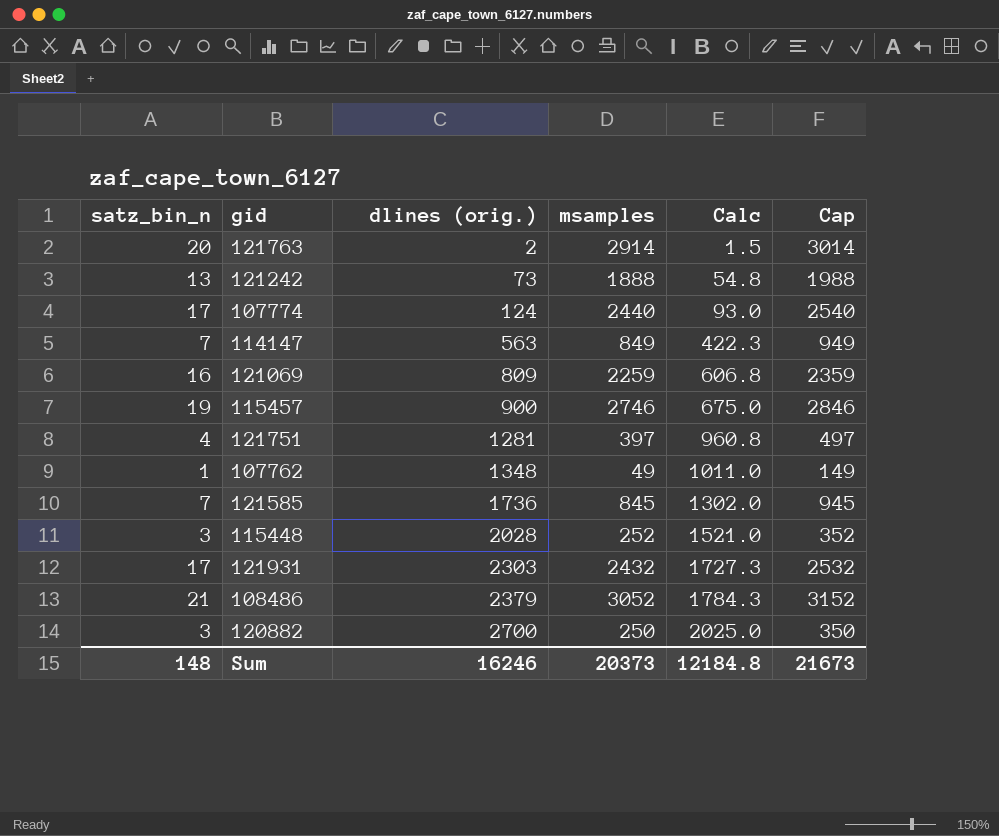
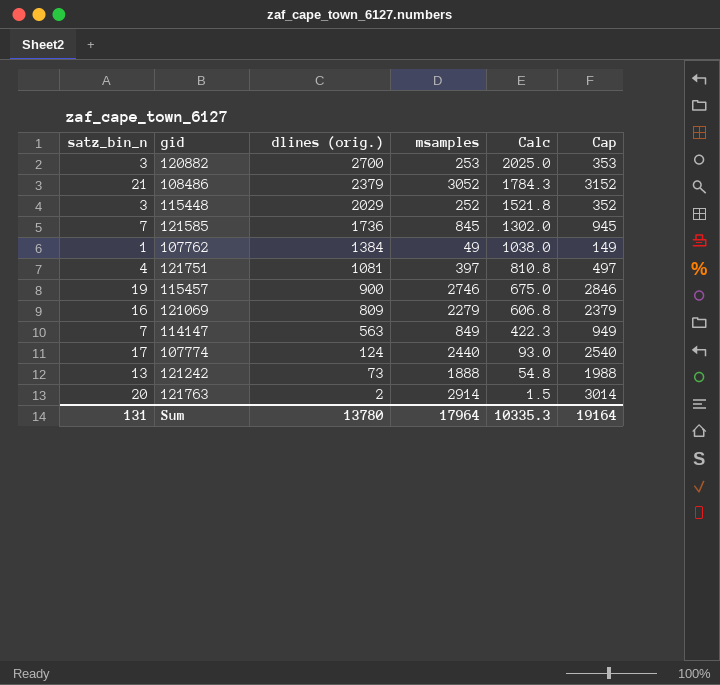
row order: dlines (orig.) ascending -> dlines (orig.) descending
row 121931: 17 | 2303 | 2432 | 1727.3 | 2532 -> none
120882 | msamples: 250 -> 253
120882 | Cap: 350 -> 353
115448 | dlines (orig.): 2028 -> 2029
115448 | Calc: 1521.0 -> 1521.8
107762 | dlines (orig.): 1348 -> 1384
107762 | Calc: 1011.0 -> 1038.0
121751 | dlines (orig.): 1281 -> 1081
121751 | Calc: 960.8 -> 810.8
121069 | msamples: 2259 -> 2279
121069 | Cap: 2359 -> 2379
Sum | satz_bin_n: 148 -> 131
Sum | dlines (orig.): 16246 -> 13780
Sum | msamples: 20373 -> 17964
Sum | Calc: 12184.8 -> 10335.3
Sum | Cap: 21673 -> 19164

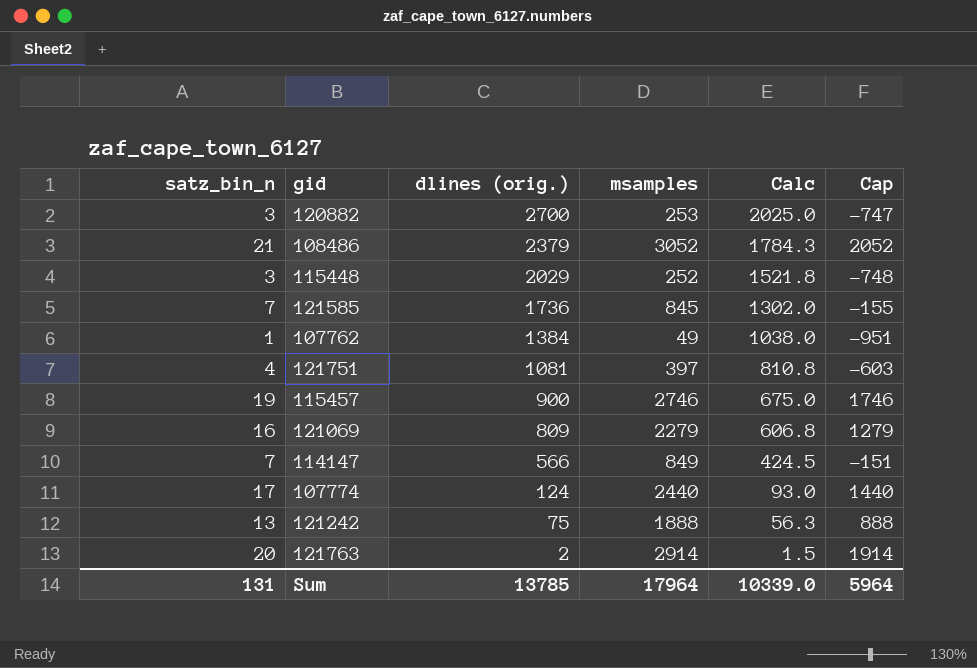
column Cap | formula: [msamples] + 100 -> [msamples] - 1000
114147 | dlines (orig.): 563 -> 566
114147 | Calc: 422.3 -> 424.5
121242 | dlines (orig.): 73 -> 75
121242 | Calc: 54.8 -> 56.3
Sum | dlines (orig.): 13780 -> 13785
Sum | Calc: 10335.3 -> 10339.0
Sum | Cap: 19164 -> 5964

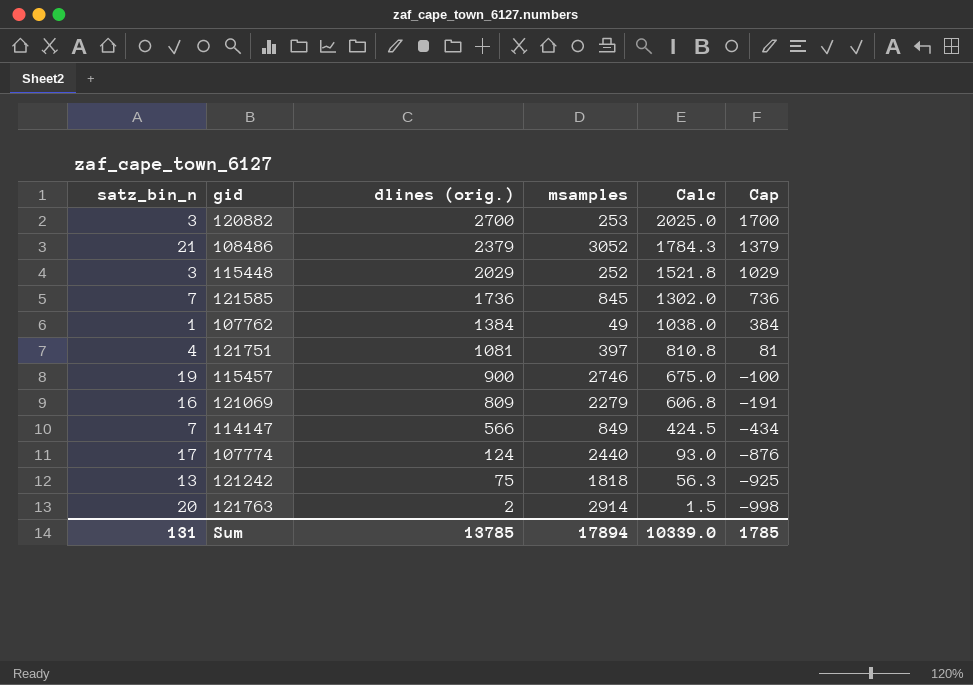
column Cap | formula: [msamples] - 1000 -> [dlines (orig.)] - 1000
121242 | msamples: 1888 -> 1818
Sum | msamples: 17964 -> 17894
Sum | Cap: 5964 -> 1785

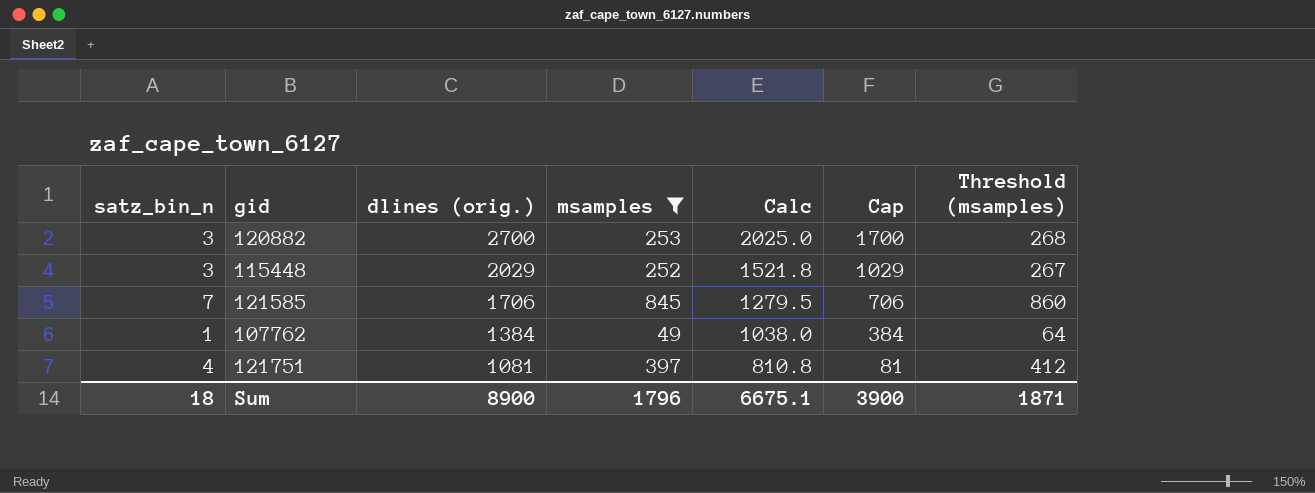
filter: none -> msamples <= 845
column Threshold (msamples) | formula: none -> [msamples] + 15
121585 | dlines (orig.): 1736 -> 1706
121585 | Calc: 1302.0 -> 1279.5
121585 | Cap: 736 -> 706
Sum | satz_bin_n: 131 -> 18
Sum | dlines (orig.): 13785 -> 8900
Sum | msamples: 17894 -> 1796
Sum | Calc: 10339.0 -> 6675.1
Sum | Cap: 1785 -> 3900

